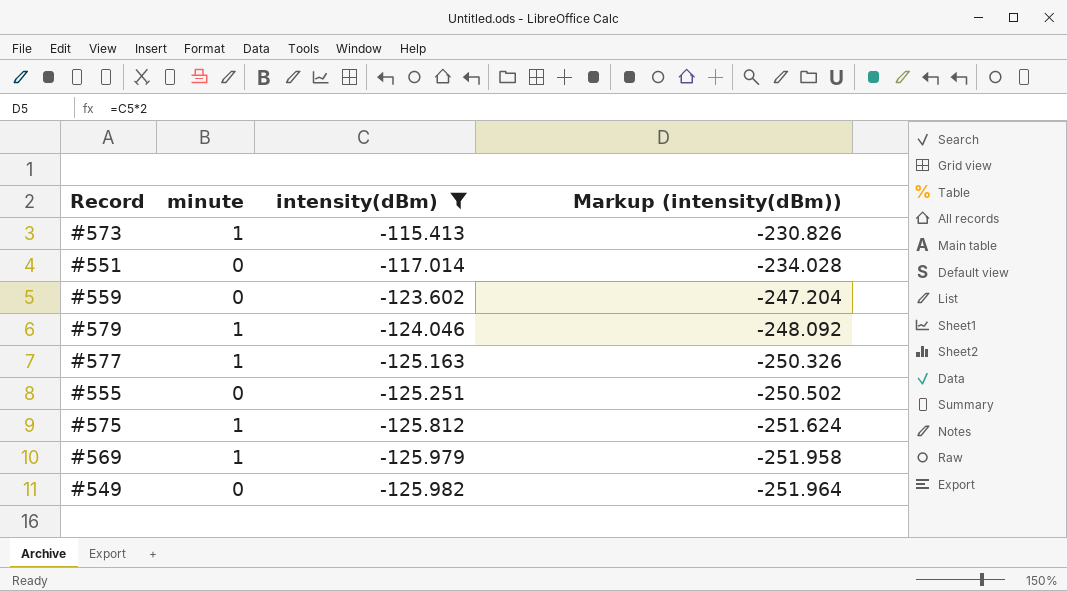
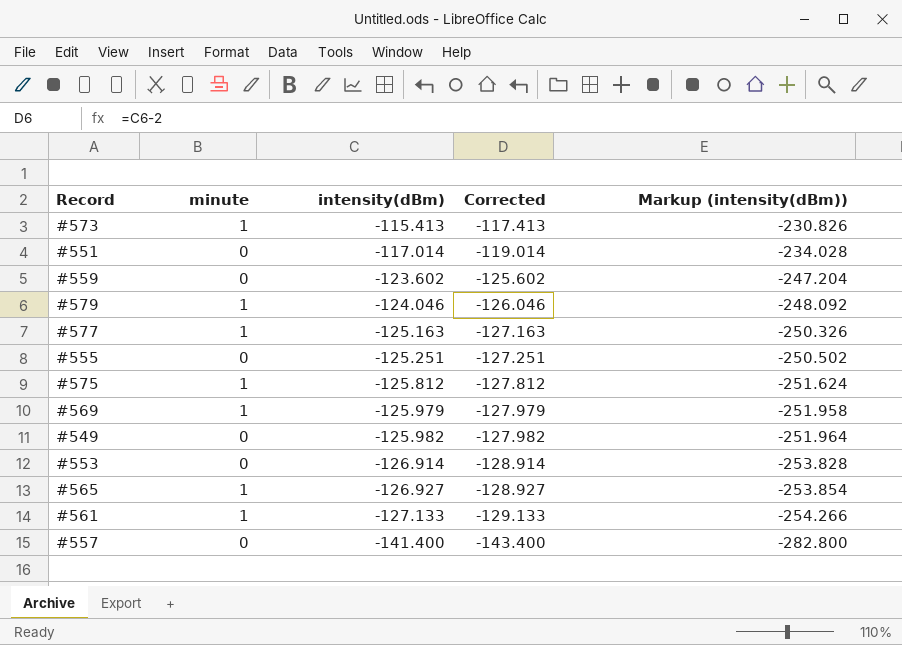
filter: intensity(dBm) >= -125.982 -> none
column Corrected | formula: none -> [intensity(dBm)] - 2

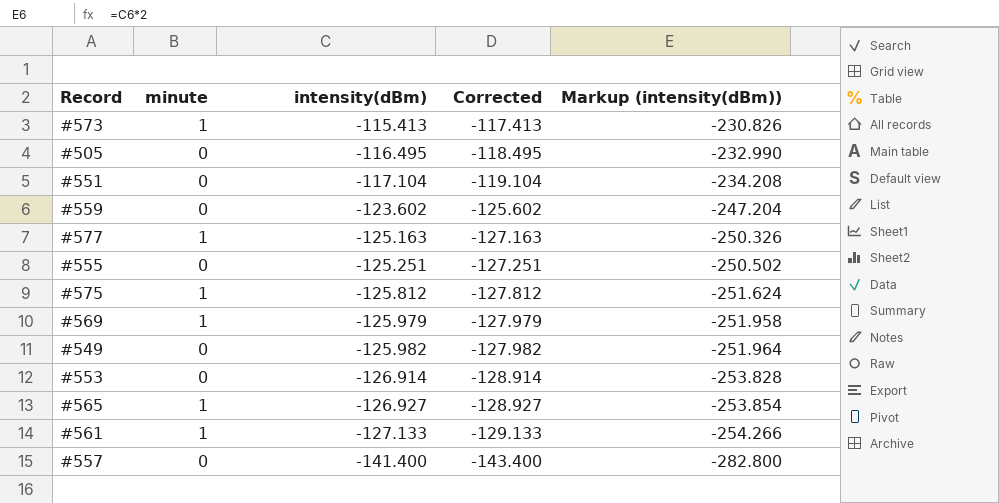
row #579: 1 | -124.046 | -126.046 | -248.092 -> none
row #505: none -> 0 | -116.495 | -118.495 | -232.990
#551 | intensity(dBm): -117.014 -> -117.104
#551 | Corrected: -119.014 -> -119.104
#551 | Markup (intensity(dBm)): -234.028 -> -234.208

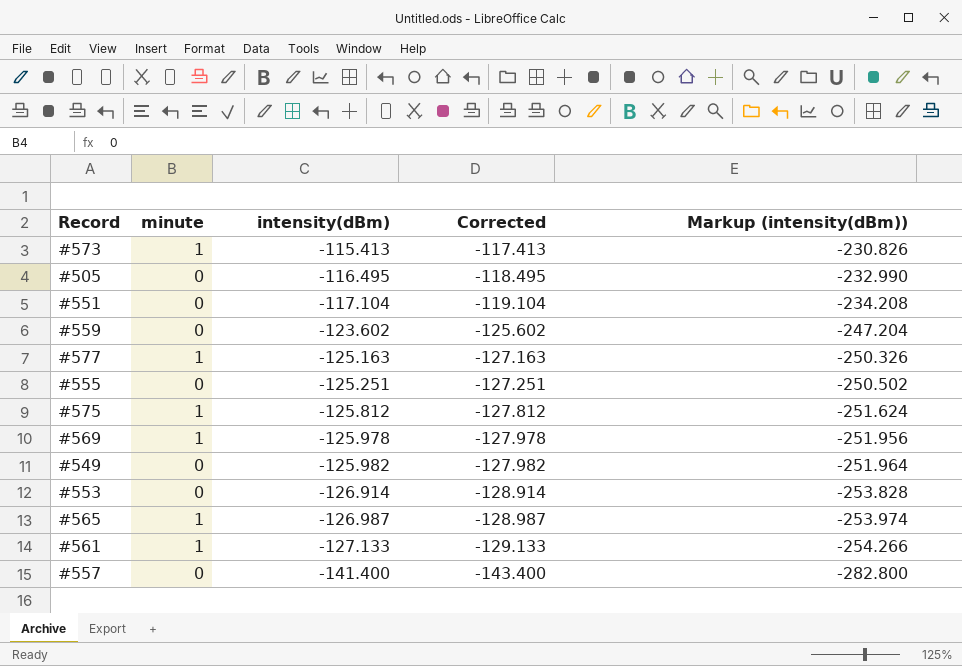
#569 | intensity(dBm): -125.979 -> -125.978
#569 | Corrected: -127.979 -> -127.978
#569 | Markup (intensity(dBm)): -251.958 -> -251.956
#565 | intensity(dBm): -126.927 -> -126.987
#565 | Corrected: -128.927 -> -128.987
#565 | Markup (intensity(dBm)): -253.854 -> -253.974

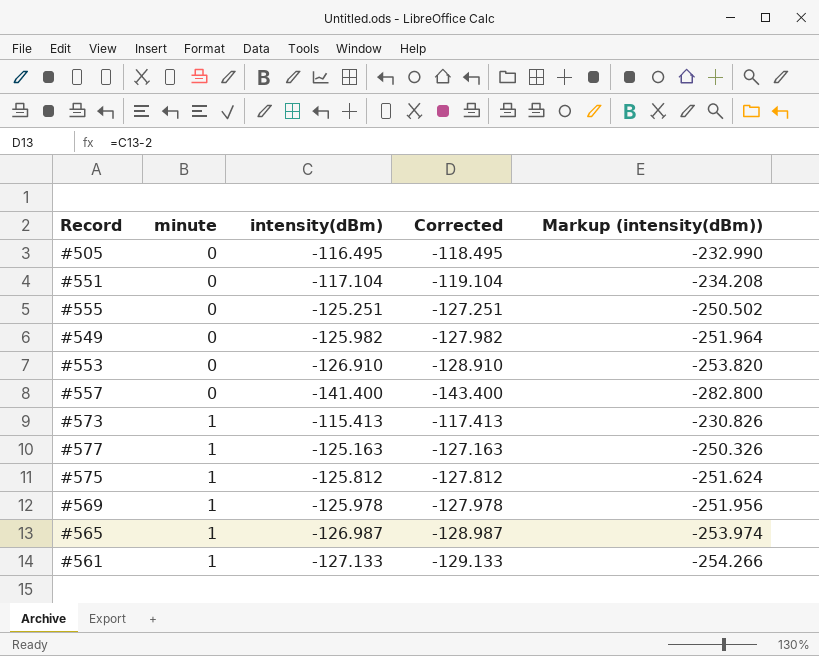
row order: intensity(dBm) descending -> minute ascending
row #559: 0 | -123.602 | -125.602 | -247.204 -> none
#553 | intensity(dBm): -126.914 -> -126.910
#553 | Corrected: -128.914 -> -128.910
#553 | Markup (intensity(dBm)): -253.828 -> -253.820

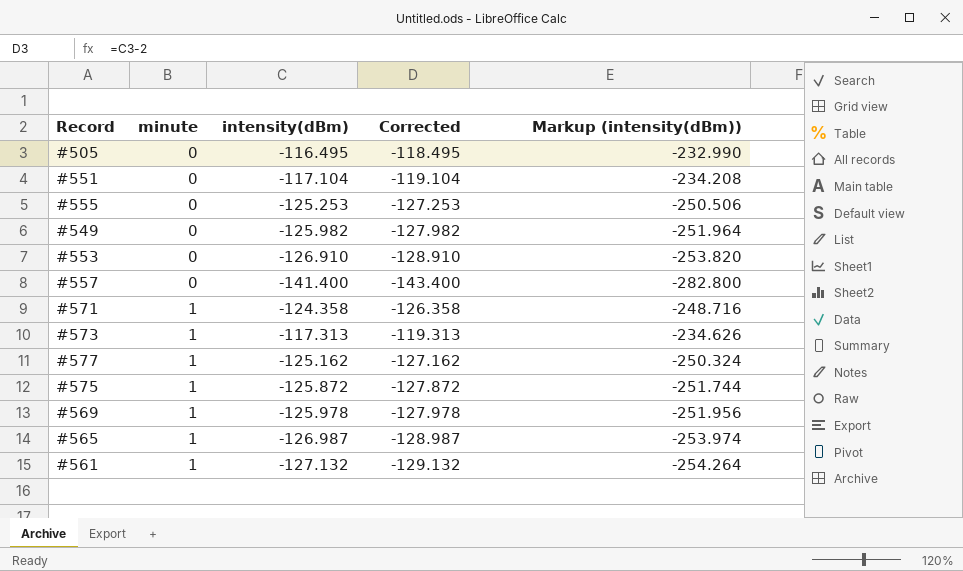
#555 | intensity(dBm): -125.251 -> -125.253
#555 | Corrected: -127.251 -> -127.253
#555 | Markup (intensity(dBm)): -250.502 -> -250.506
row #571: none -> 1 | -124.358 | -126.358 | -248.716
#573 | intensity(dBm): -115.413 -> -117.313
#573 | Corrected: -117.413 -> -119.313
#573 | Markup (intensity(dBm)): -230.826 -> -234.626
#577 | intensity(dBm): -125.163 -> -125.162
#577 | Corrected: -127.163 -> -127.162
#577 | Markup (intensity(dBm)): -250.326 -> -250.324
#575 | intensity(dBm): -125.812 -> -125.872
#575 | Corrected: -127.812 -> -127.872
#575 | Markup (intensity(dBm)): -251.624 -> -251.744
#561 | intensity(dBm): -127.133 -> -127.132
#561 | Corrected: -129.133 -> -129.132
#561 | Markup (intensity(dBm)): -254.266 -> -254.264

